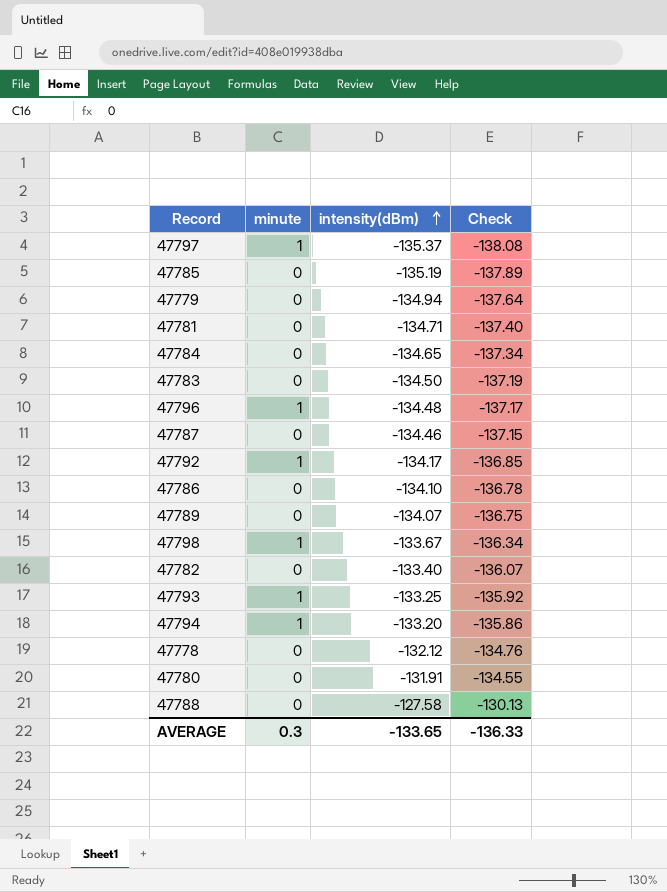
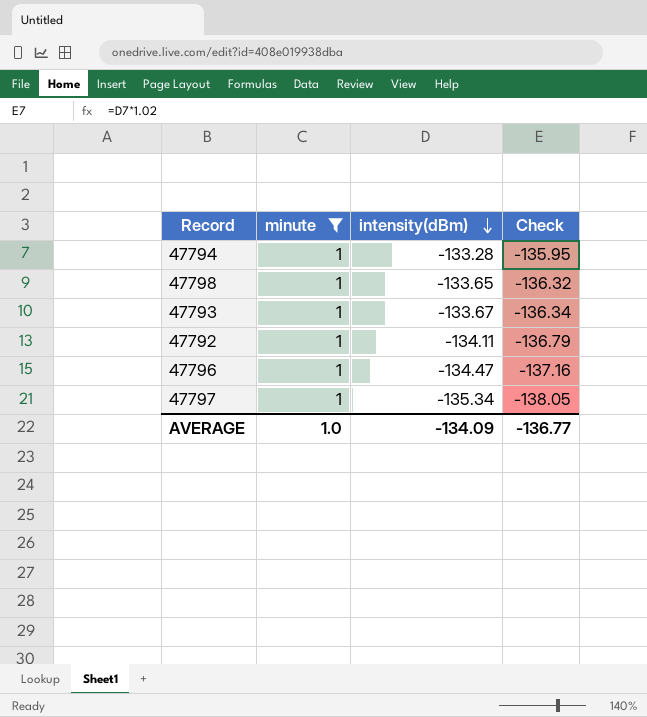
filter: none -> minute = 1
row order: intensity(dBm) ascending -> intensity(dBm) descending
47794 | intensity(dBm): -133.20 -> -133.28
47794 | Check: -135.86 -> -135.95
47798 | intensity(dBm): -133.67 -> -133.65
47798 | Check: -136.34 -> -136.32
47793 | intensity(dBm): -133.25 -> -133.67
47793 | Check: -135.92 -> -136.34
47792 | intensity(dBm): -134.17 -> -134.11
47792 | Check: -136.85 -> -136.79
47796 | intensity(dBm): -134.48 -> -134.47
47796 | Check: -137.17 -> -137.16
47797 | intensity(dBm): -135.37 -> -135.34
47797 | Check: -138.08 -> -138.05
AVERAGE | minute: 0.3 -> 1.0
AVERAGE | intensity(dBm): -133.65 -> -134.09
AVERAGE | Check: -136.33 -> -136.77

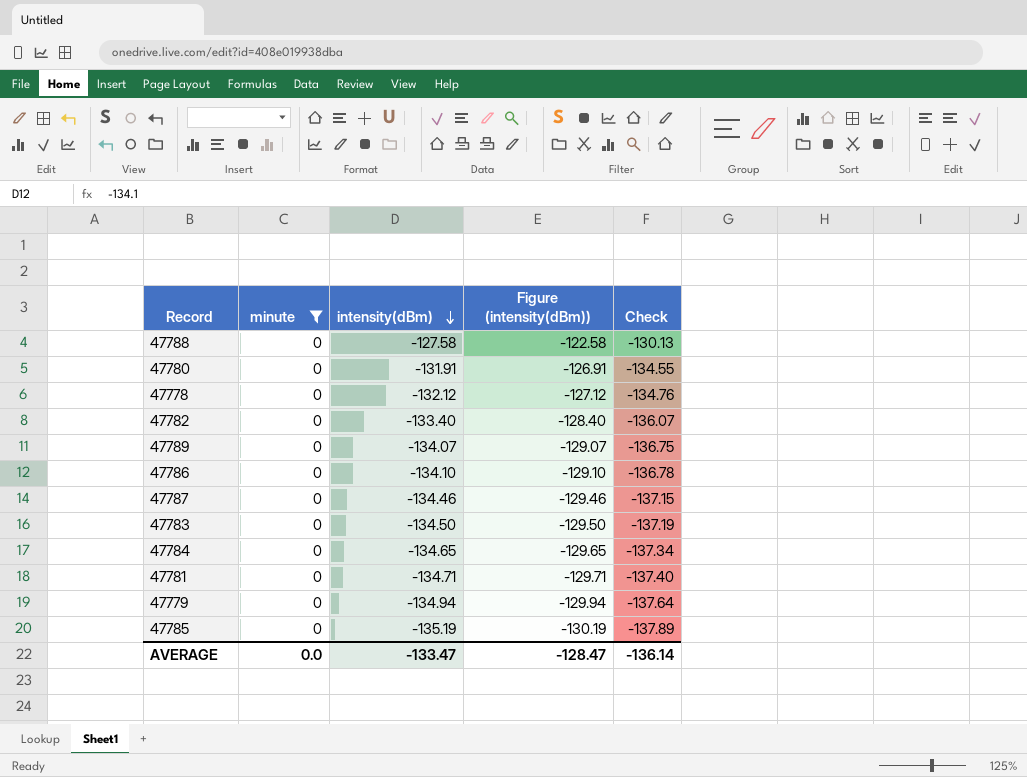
filter: minute = 1 -> minute = 0
column Figure (intensity(dBm)) | formula: none -> [intensity(dBm)] + 5
AVERAGE | minute: 1.0 -> 0.0
AVERAGE | intensity(dBm): -134.09 -> -133.47
AVERAGE | Check: -136.77 -> -136.14

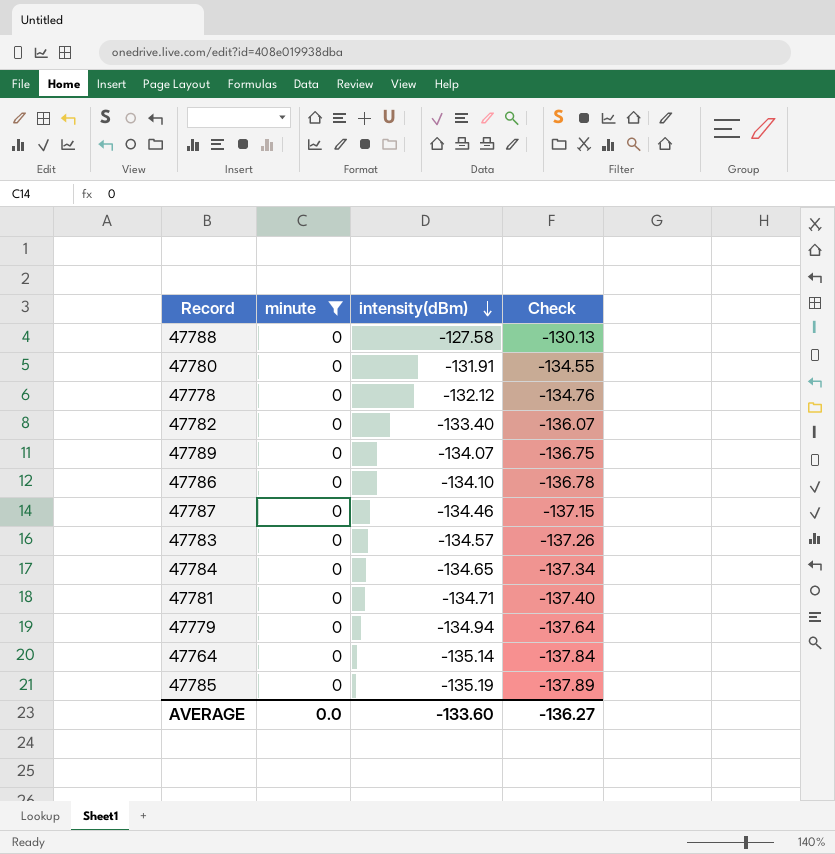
column Figure (intensity(dBm)) | formula: [intensity(dBm)] + 5 -> none
47783 | intensity(dBm): -134.50 -> -134.57
47783 | Check: -137.19 -> -137.26
row 47764: none -> 0 | -135.14 | -137.84
AVERAGE | intensity(dBm): -133.47 -> -133.60
AVERAGE | Check: -136.14 -> -136.27

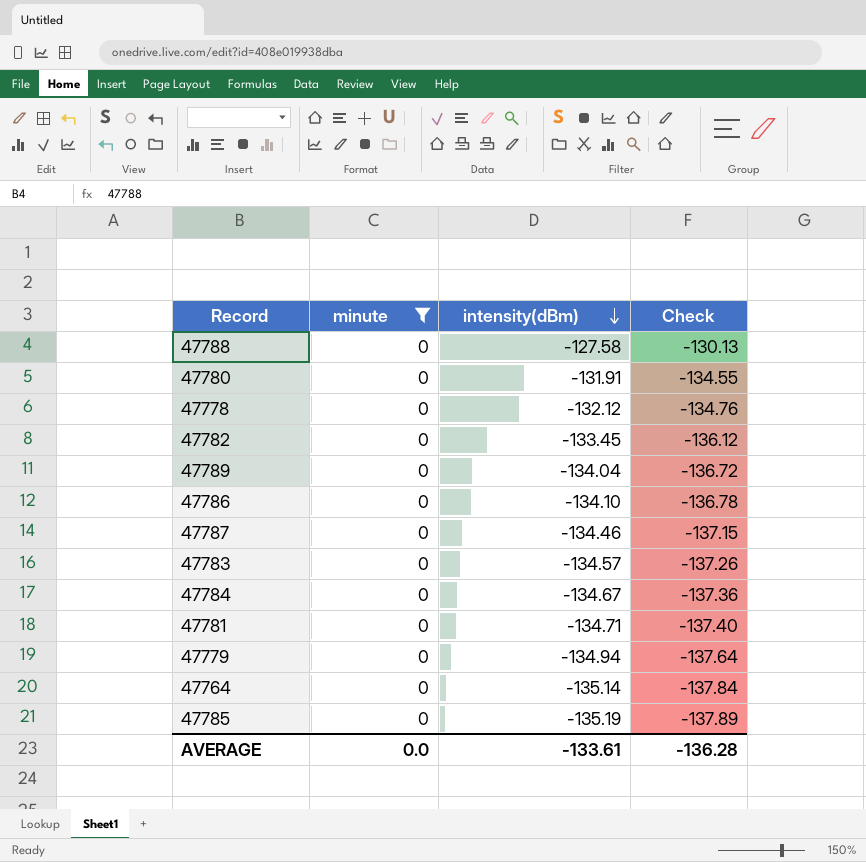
47782 | intensity(dBm): -133.40 -> -133.45
47782 | Check: -136.07 -> -136.12
47789 | intensity(dBm): -134.07 -> -134.04
47789 | Check: -136.75 -> -136.72
47784 | intensity(dBm): -134.65 -> -134.67
47784 | Check: -137.34 -> -137.36
AVERAGE | intensity(dBm): -133.60 -> -133.61
AVERAGE | Check: -136.27 -> -136.28

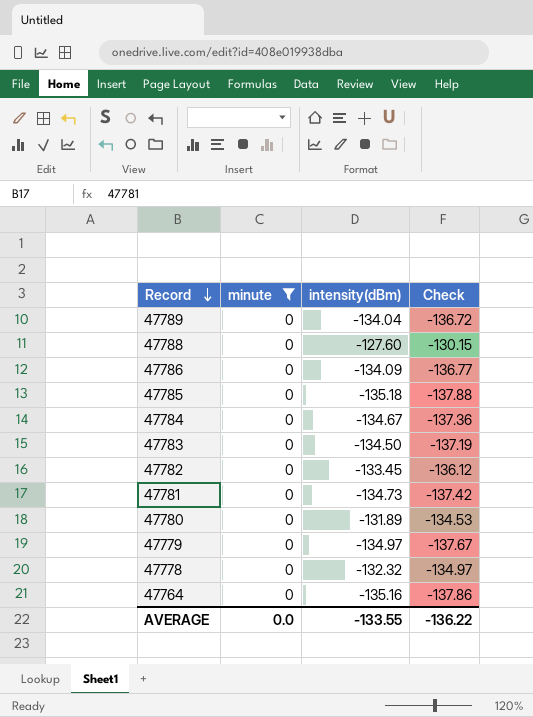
row order: intensity(dBm) descending -> Record descending
row 47787: 0 | -134.46 | -137.15 -> none
47788 | intensity(dBm): -127.58 -> -127.60
47788 | Check: -130.13 -> -130.15
47786 | intensity(dBm): -134.10 -> -134.09
47786 | Check: -136.78 -> -136.77
47785 | intensity(dBm): -135.19 -> -135.18
47785 | Check: -137.89 -> -137.88
47783 | intensity(dBm): -134.57 -> -134.50
47783 | Check: -137.26 -> -137.19
47781 | intensity(dBm): -134.71 -> -134.73
47781 | Check: -137.40 -> -137.42
47780 | intensity(dBm): -131.91 -> -131.89
47780 | Check: -134.55 -> -134.53
47779 | intensity(dBm): -134.94 -> -134.97
47779 | Check: -137.64 -> -137.67
47778 | intensity(dBm): -132.12 -> -132.32
47778 | Check: -134.76 -> -134.97
47764 | intensity(dBm): -135.14 -> -135.16
47764 | Check: -137.84 -> -137.86
AVERAGE | intensity(dBm): -133.61 -> -133.55
AVERAGE | Check: -136.28 -> -136.22

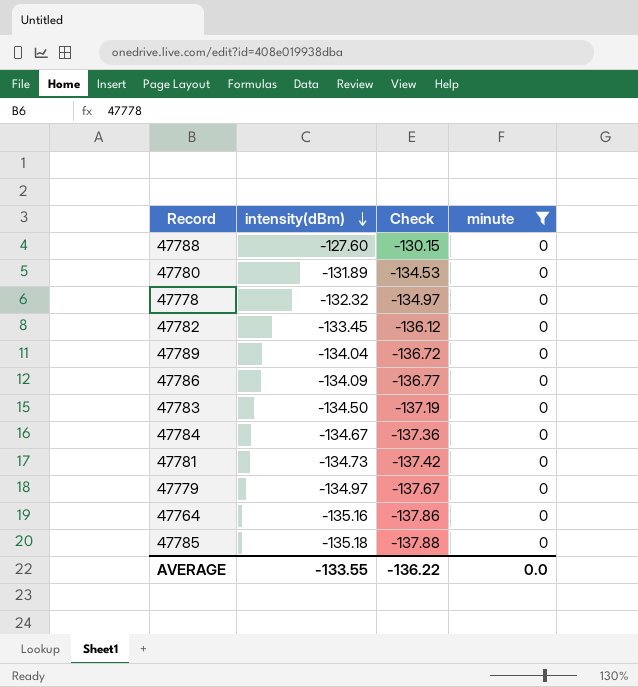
row order: Record descending -> intensity(dBm) descending
column minute | position: 2 -> 4

